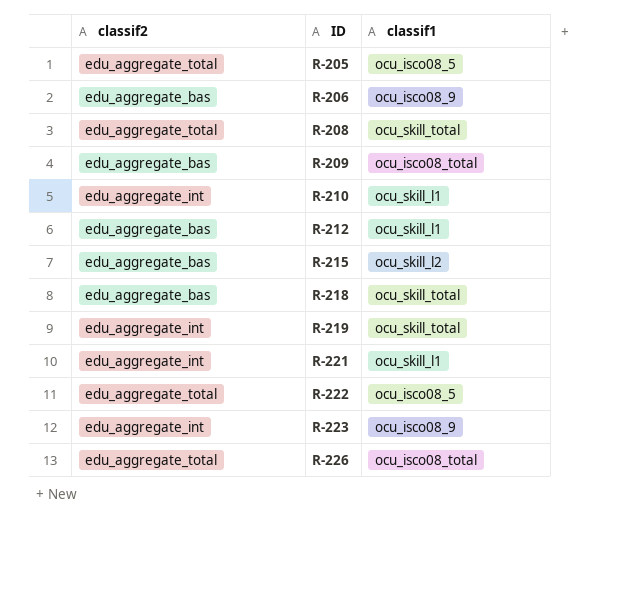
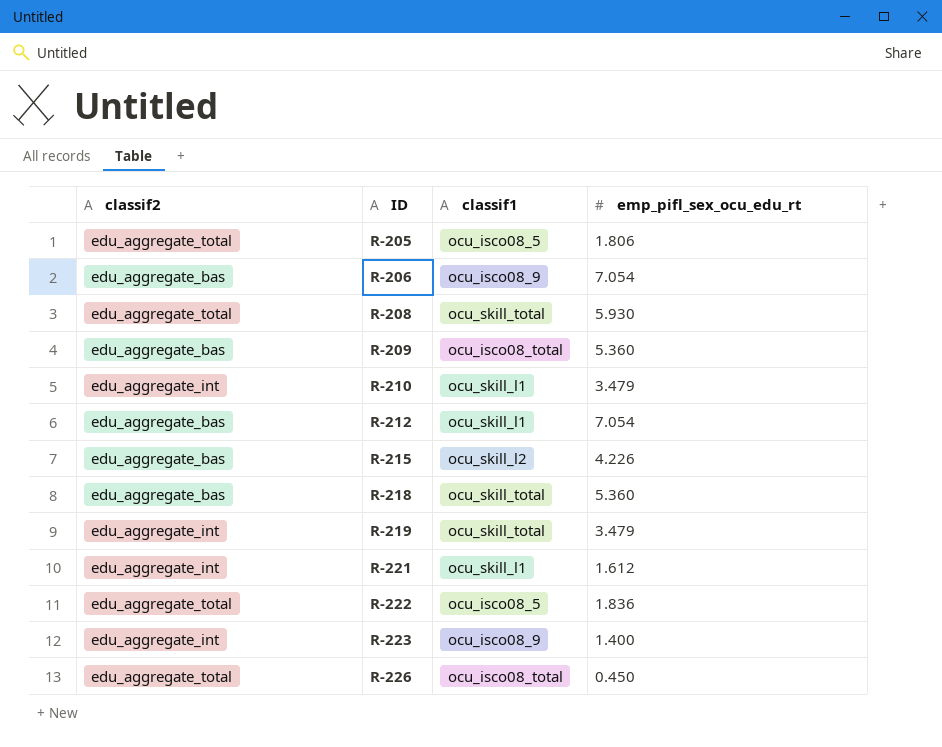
column emp_pifl_sex_ocu_edu_rt | position: none -> 4

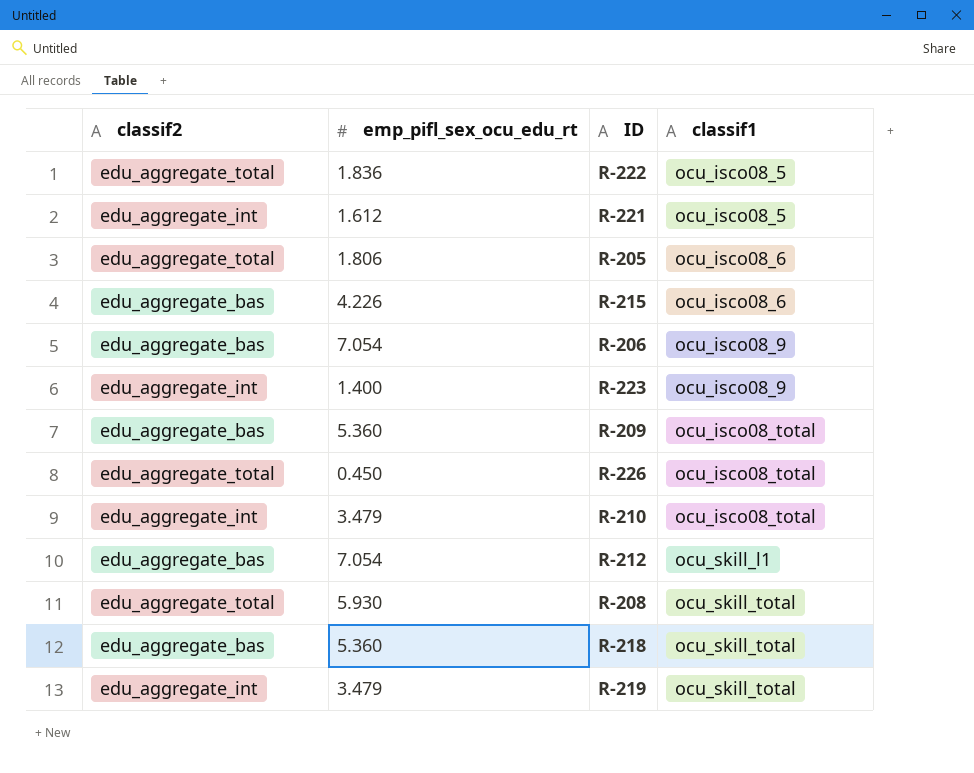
row order: ID ascending -> classif1 ascending
column emp_pifl_sex_ocu_edu_rt | position: 4 -> 2
R-221 | classif1: ocu_skill_l1 -> ocu_isco08_5
R-205 | classif1: ocu_isco08_5 -> ocu_isco08_6
R-215 | classif1: ocu_skill_l2 -> ocu_isco08_6
R-210 | classif1: ocu_skill_l1 -> ocu_isco08_total

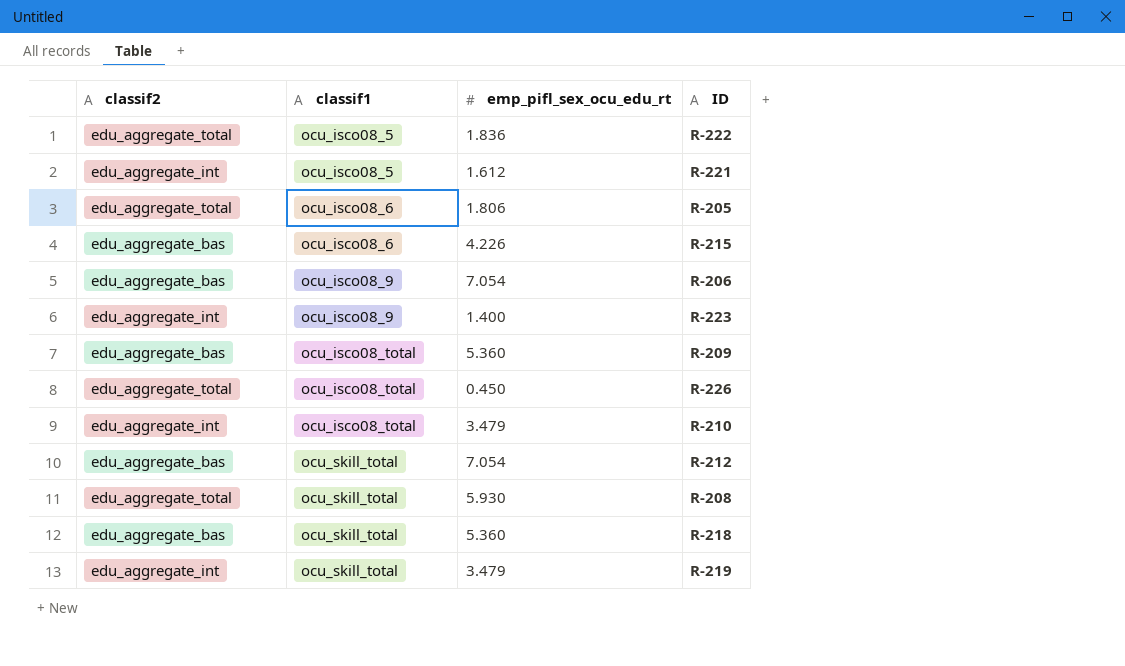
column classif1 | position: 4 -> 2
R-212 | classif1: ocu_skill_l1 -> ocu_skill_total

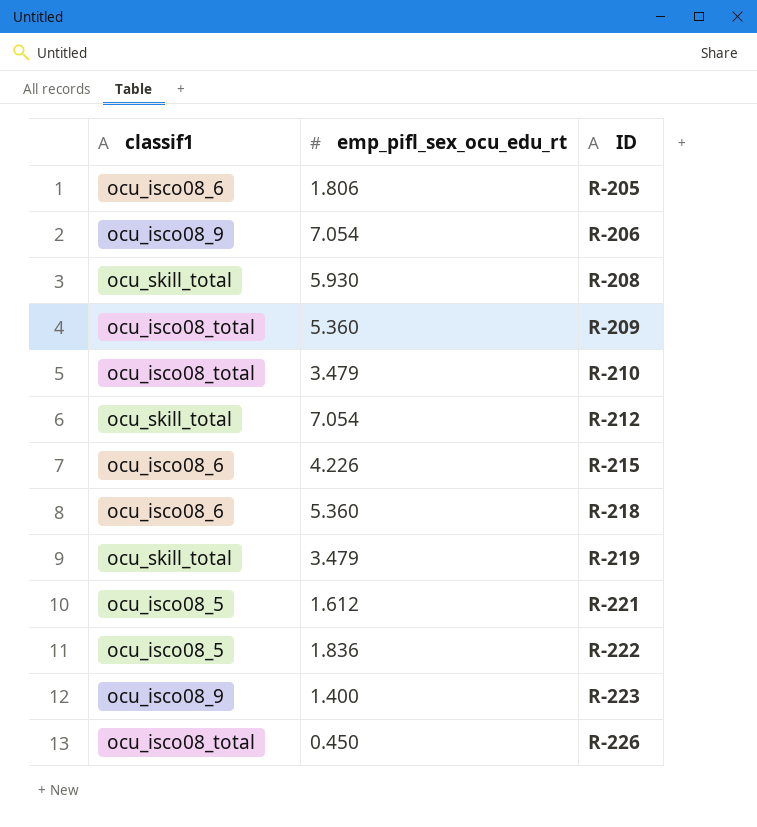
row order: classif1 ascending -> ID ascending
column classif2 | position: 1 -> none
R-218 | classif1: ocu_skill_total -> ocu_isco08_6

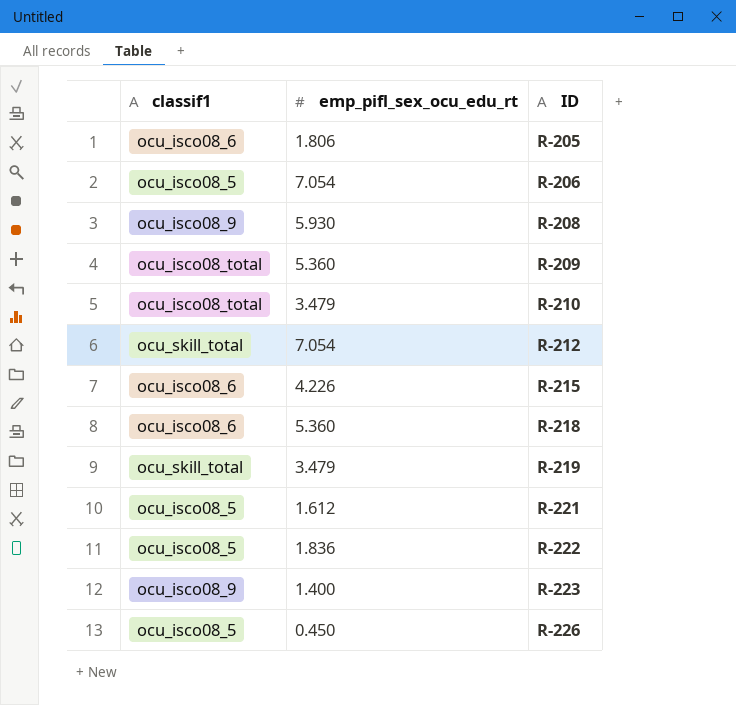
R-206 | classif1: ocu_isco08_9 -> ocu_isco08_5
R-208 | classif1: ocu_skill_total -> ocu_isco08_9
R-226 | classif1: ocu_isco08_total -> ocu_isco08_5

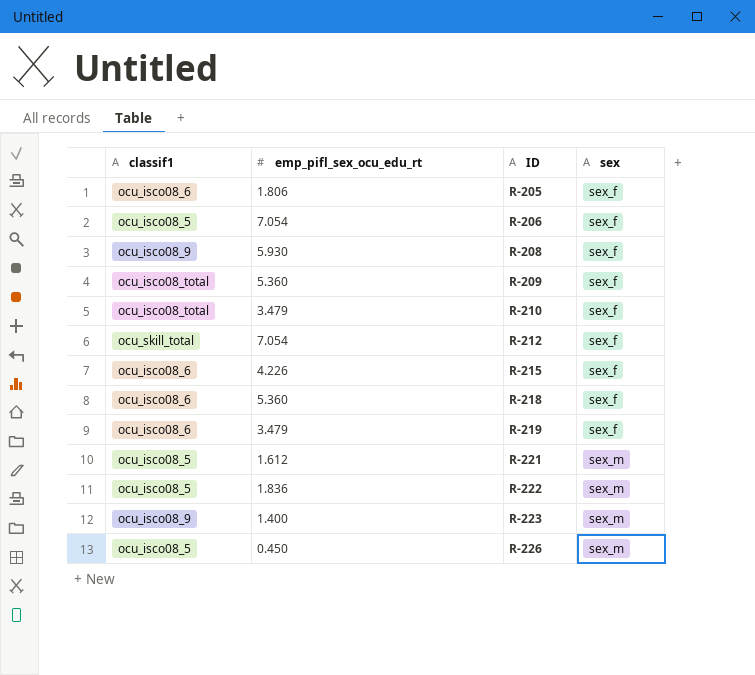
column sex | position: none -> 4
R-219 | classif1: ocu_skill_total -> ocu_isco08_6

